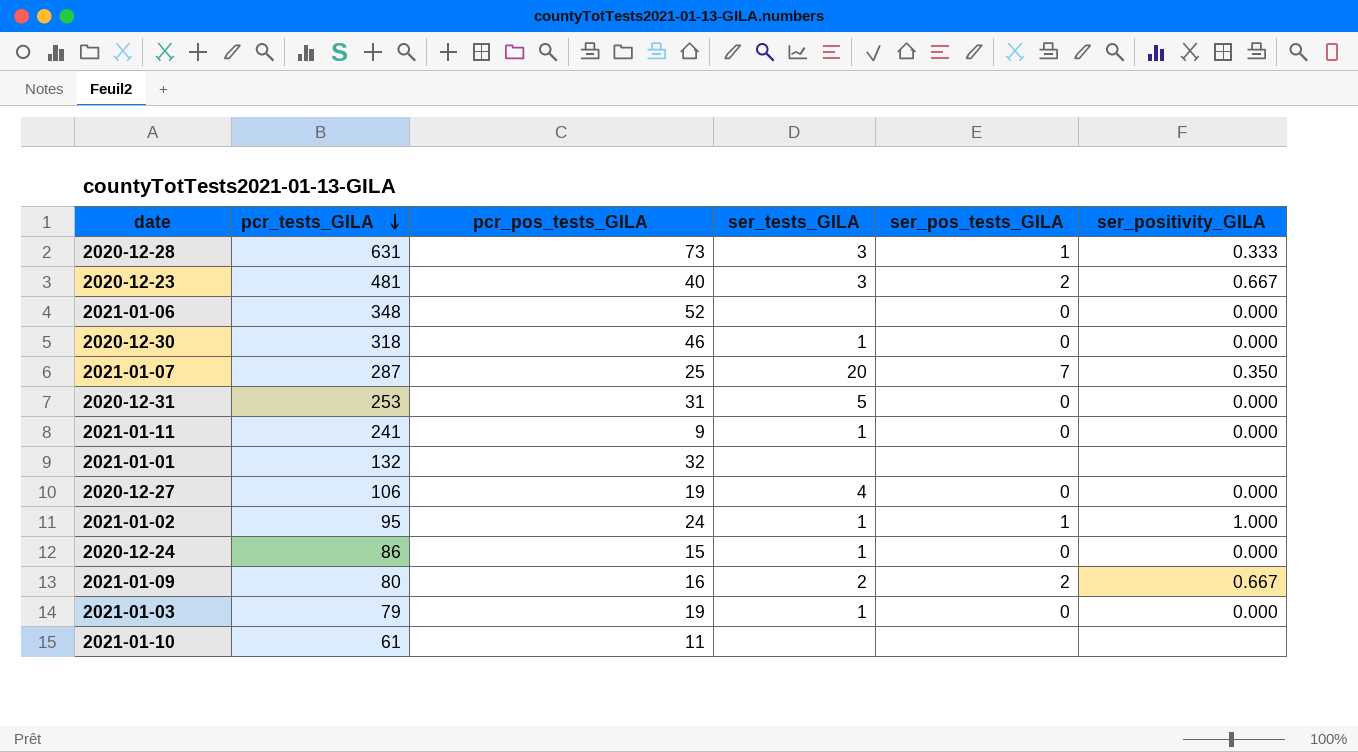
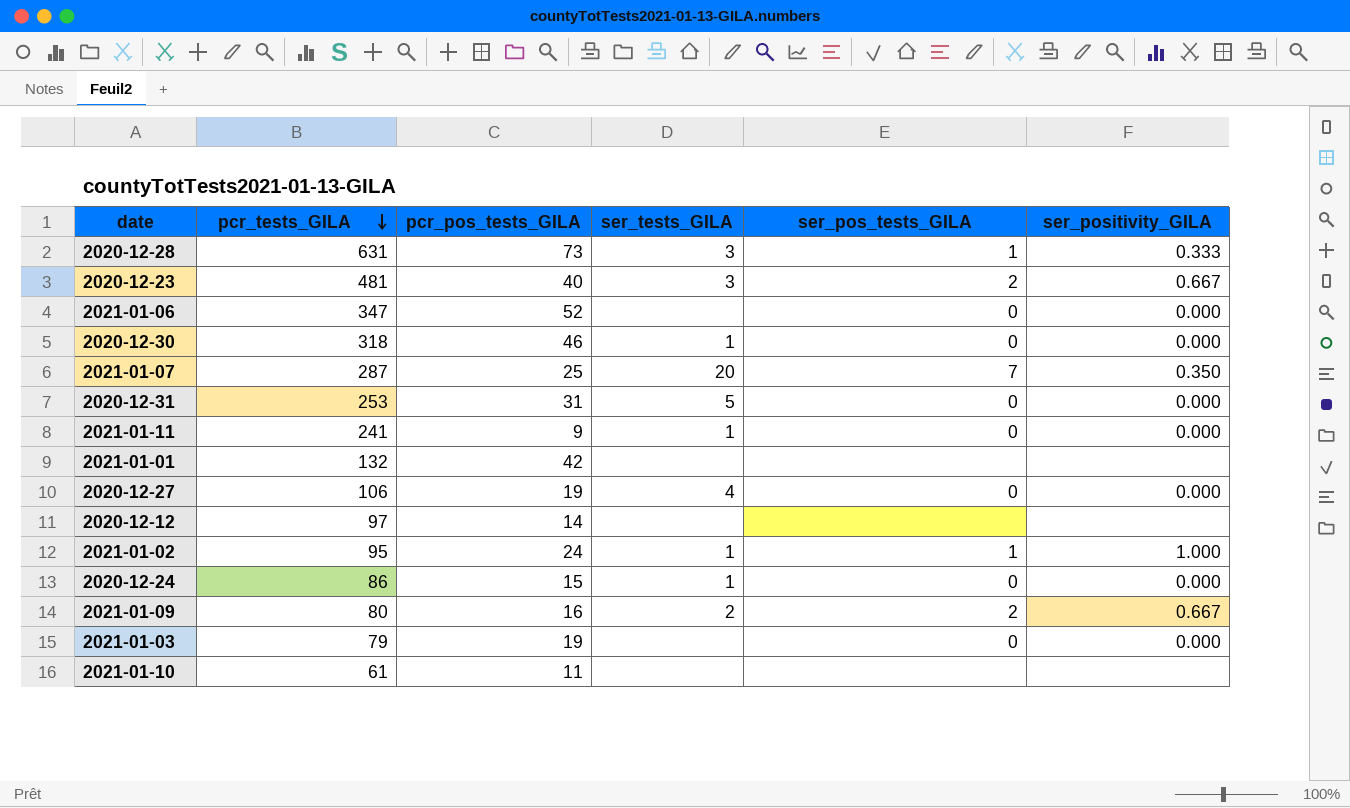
2021-01-06 | pcr_tests_GILA: 348 -> 347
2021-01-01 | pcr_pos_tests_GILA: 32 -> 42
row 2020-12-12: none -> 97 | 14 | none | none | none
2021-01-03 | ser_tests_GILA: 1 -> none

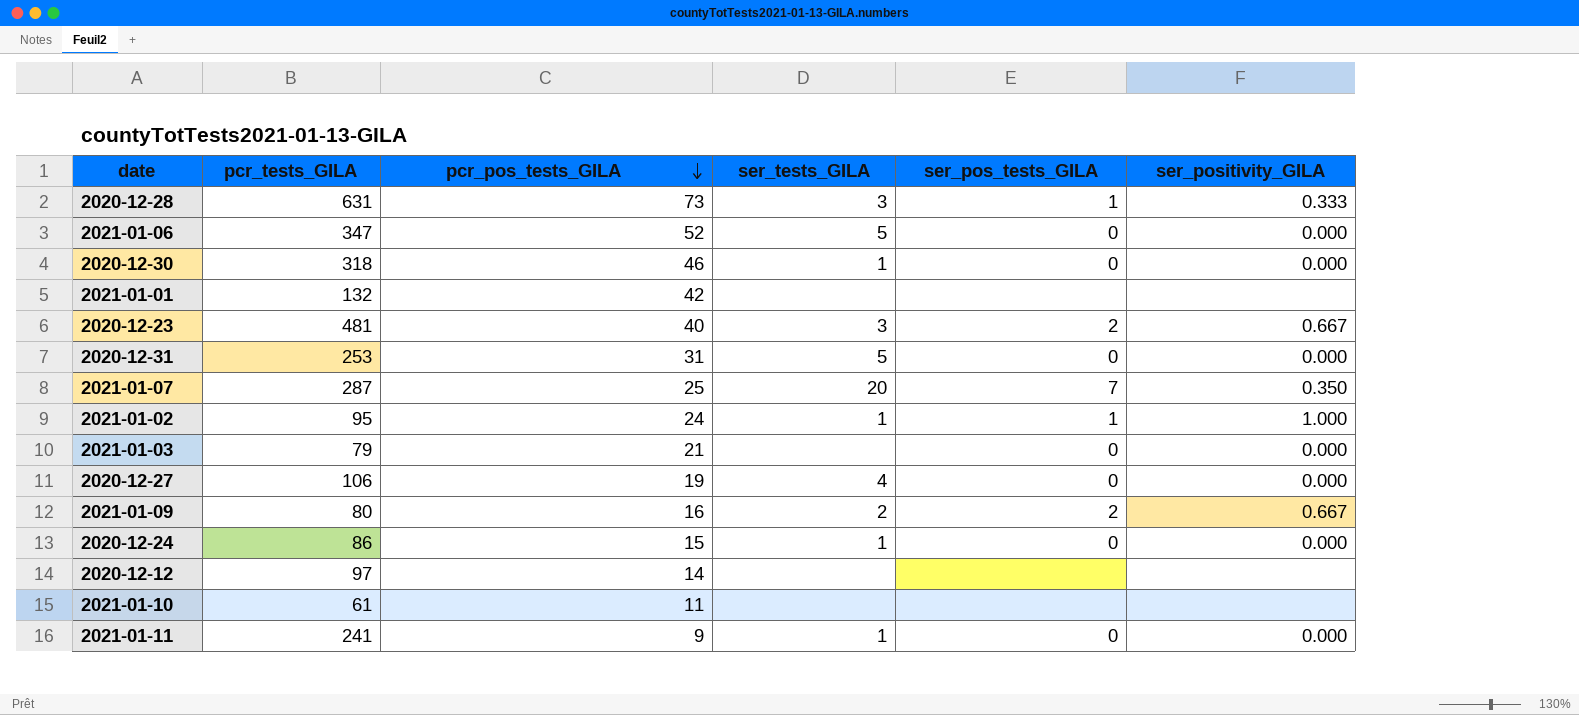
row order: pcr_tests_GILA descending -> pcr_pos_tests_GILA descending
2021-01-06 | ser_tests_GILA: none -> 5
2021-01-03 | pcr_pos_tests_GILA: 19 -> 21

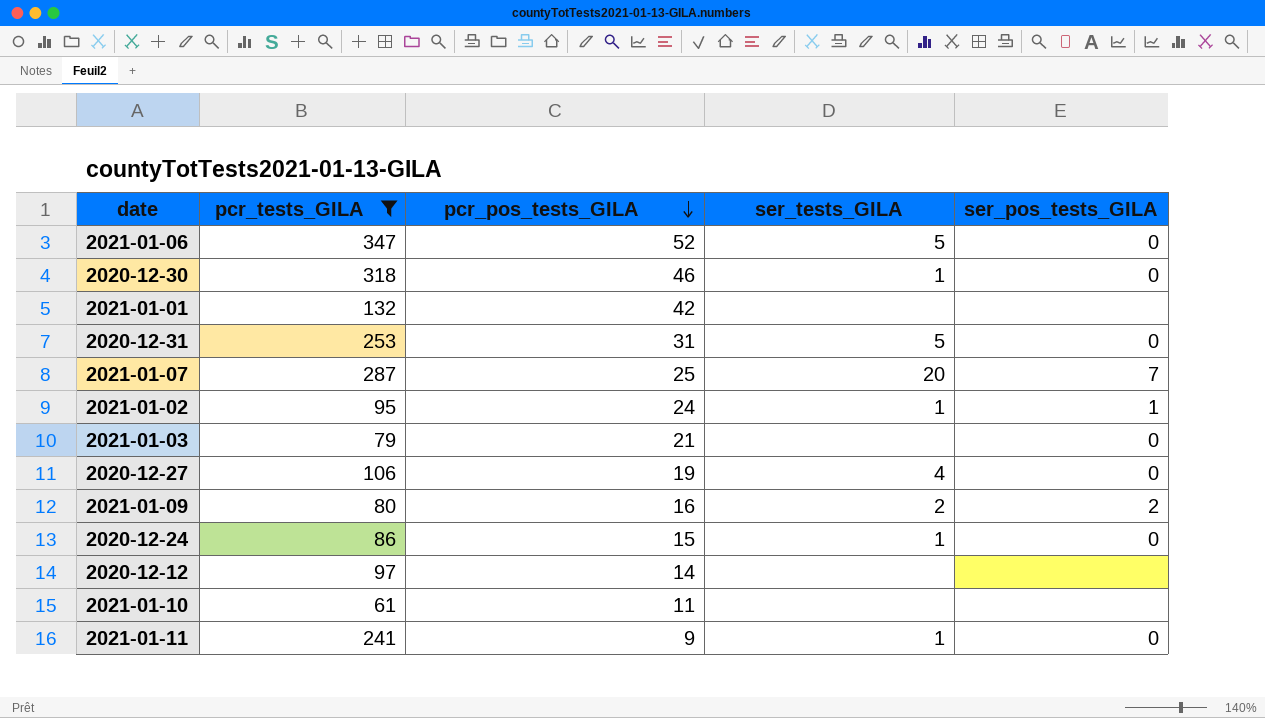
filter: none -> pcr_tests_GILA <= 347
column ser_positivity_GILA | position: 6 -> none

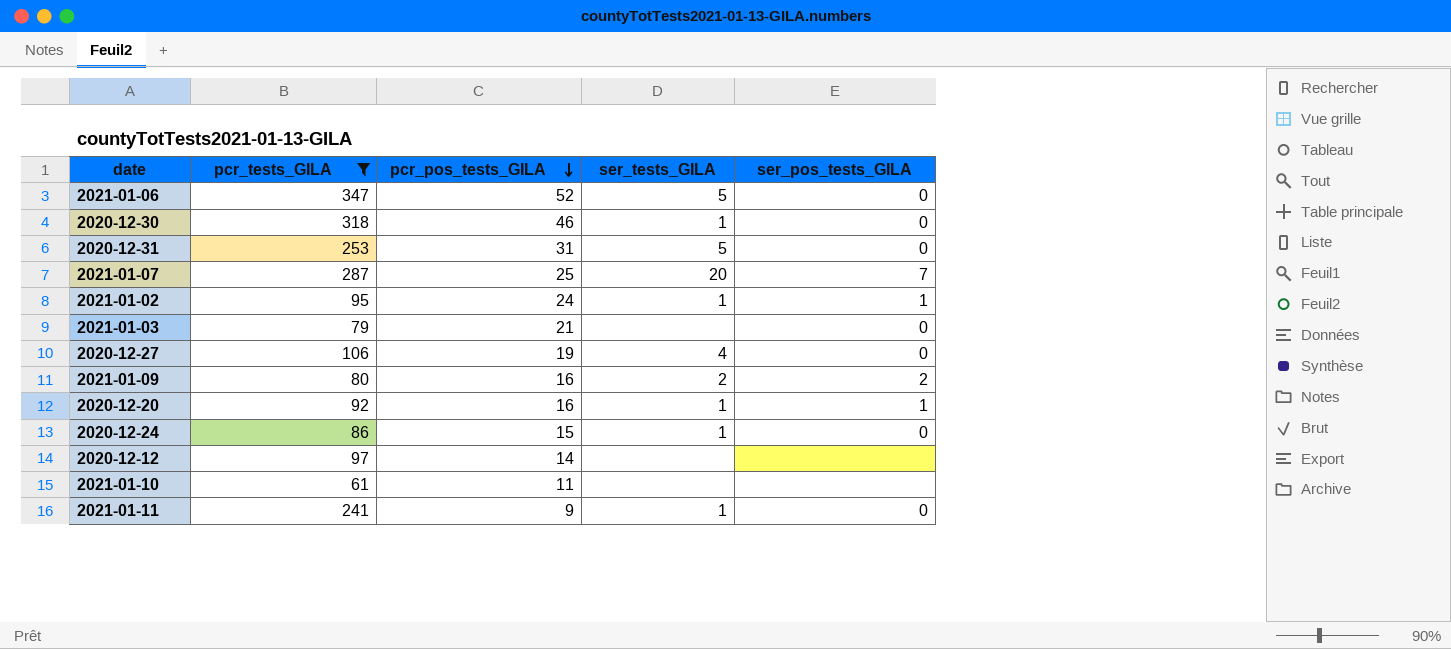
row 2021-01-01: 132 | 42 | none | none -> none
row 2020-12-20: none -> 92 | 16 | 1 | 1

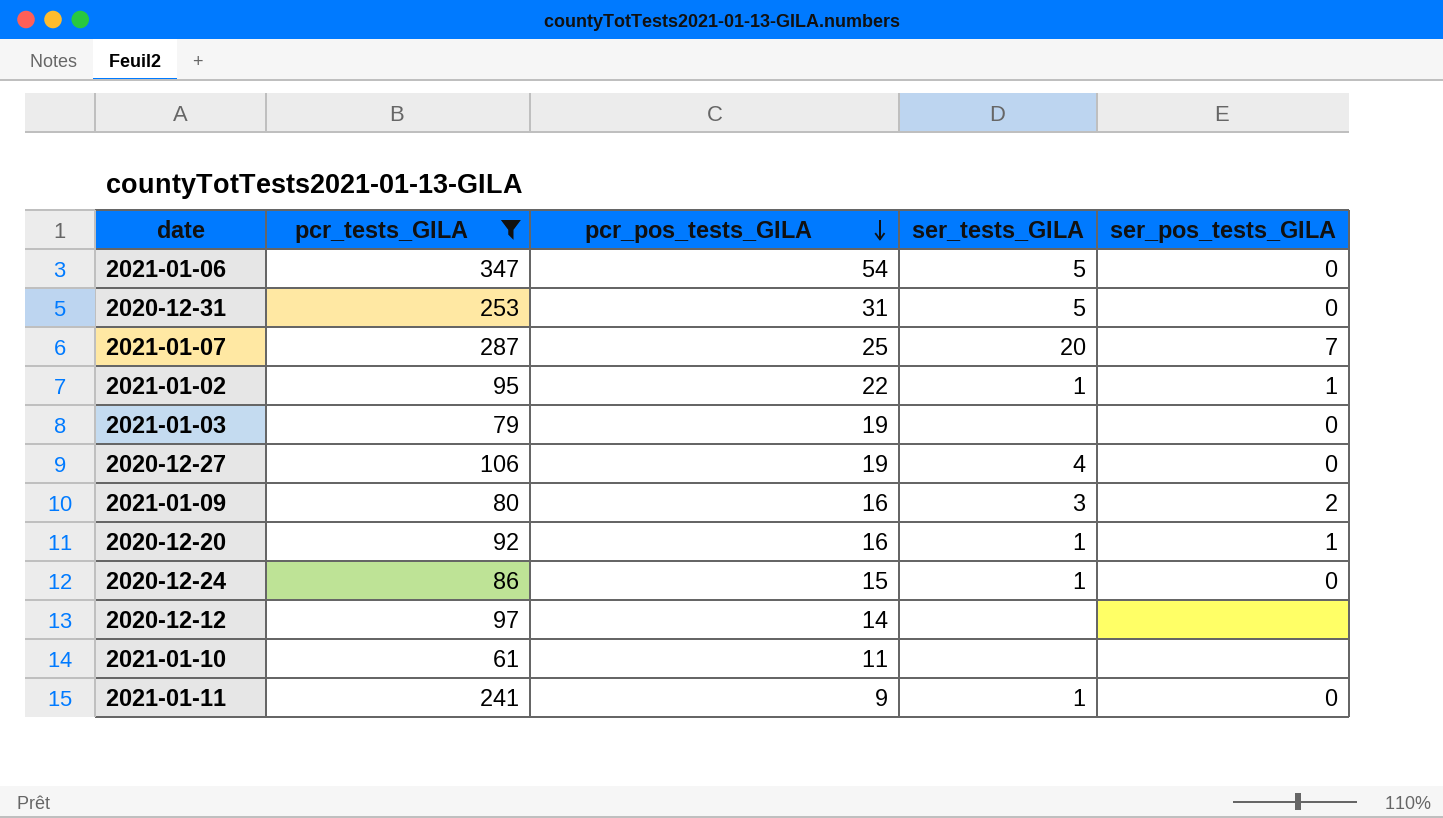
row 2020-12-30: 318 | 46 | 1 | 0 -> none
2021-01-06 | pcr_pos_tests_GILA: 52 -> 54
2021-01-02 | pcr_pos_tests_GILA: 24 -> 22
2021-01-03 | pcr_pos_tests_GILA: 21 -> 19
2021-01-09 | ser_tests_GILA: 2 -> 3

